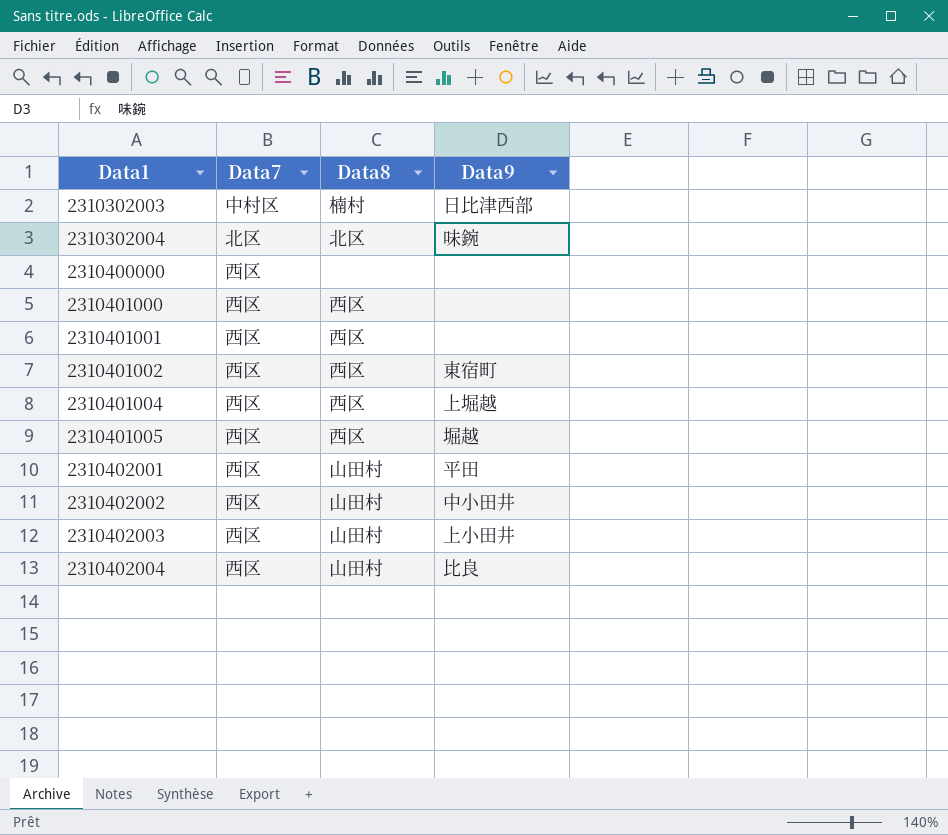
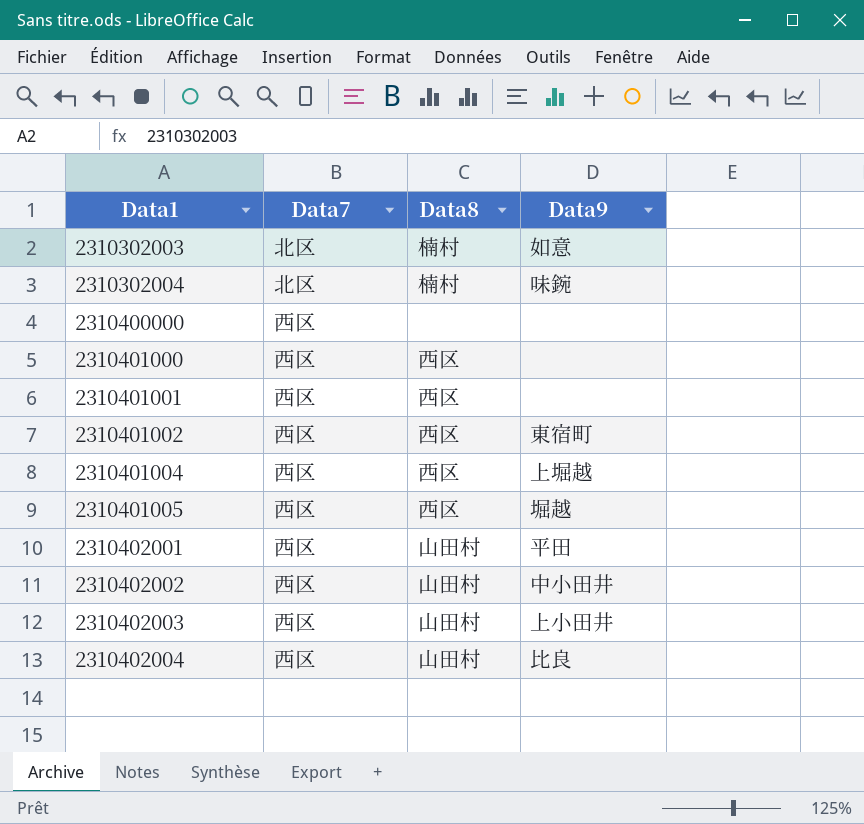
2310302003 | Data7: 中村区 -> 北区
2310302003 | Data9: 日比津西部 -> 如意
2310302004 | Data8: 北区 -> 楠村

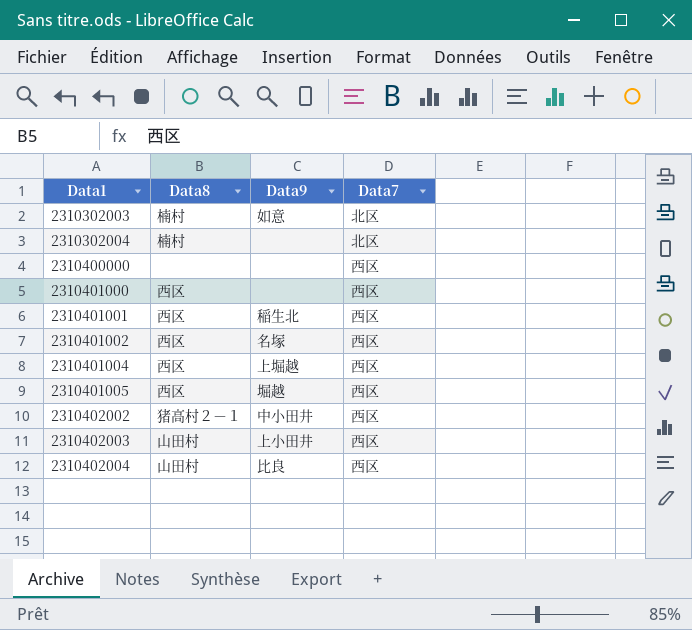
column Data7 | position: 2 -> 4
row 2310402001: 西区 | 山田村 | 平田 -> none
2310302004 | Data9: 味鋺 -> none
2310401001 | Data9: none -> 稲生北
2310401002 | Data9: 東宿町 -> 名塚
2310402002 | Data8: 山田村 -> 猪高村２－１

